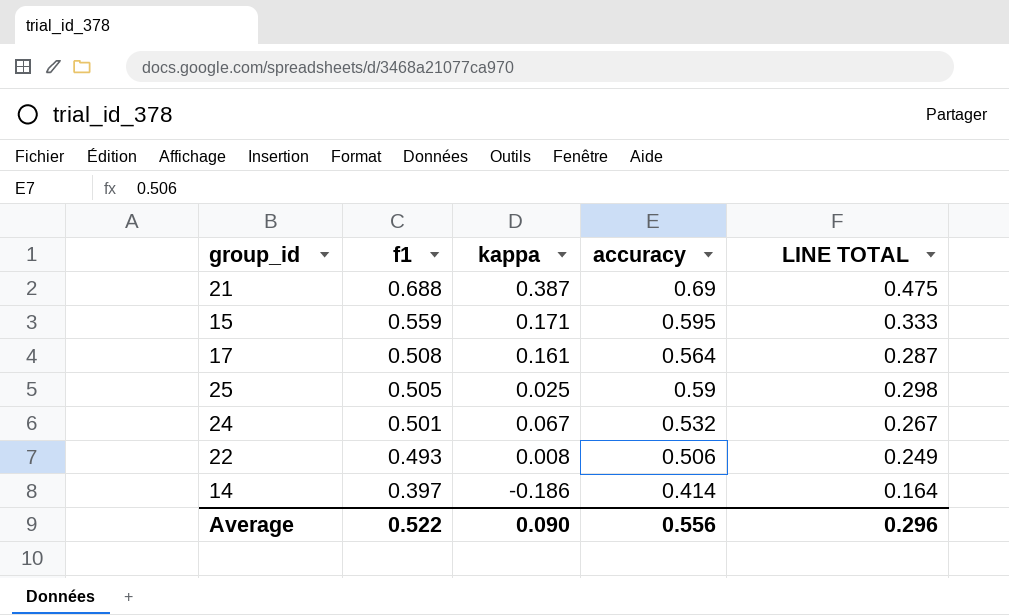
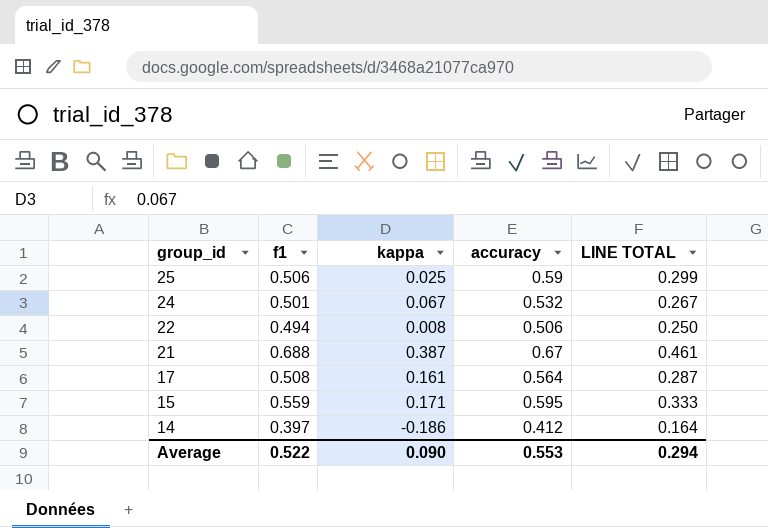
row order: f1 descending -> group_id descending
25 | f1: 0.505 -> 0.506
25 | LINE TOTAL: 0.298 -> 0.299
22 | f1: 0.493 -> 0.494
22 | LINE TOTAL: 0.249 -> 0.250
21 | accuracy: 0.69 -> 0.67
21 | LINE TOTAL: 0.475 -> 0.461
14 | accuracy: 0.414 -> 0.412
Average | accuracy: 0.556 -> 0.553
Average | LINE TOTAL: 0.296 -> 0.294

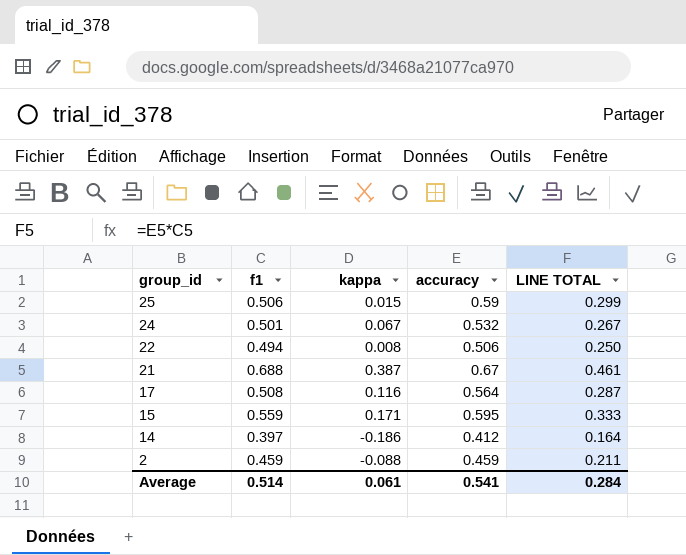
25 | kappa: 0.025 -> 0.015
17 | kappa: 0.161 -> 0.116
row 2: none -> 0.459 | -0.088 | 0.459 | 0.211
Average | f1: 0.522 -> 0.514
Average | kappa: 0.090 -> 0.061
Average | accuracy: 0.553 -> 0.541
Average | LINE TOTAL: 0.294 -> 0.284

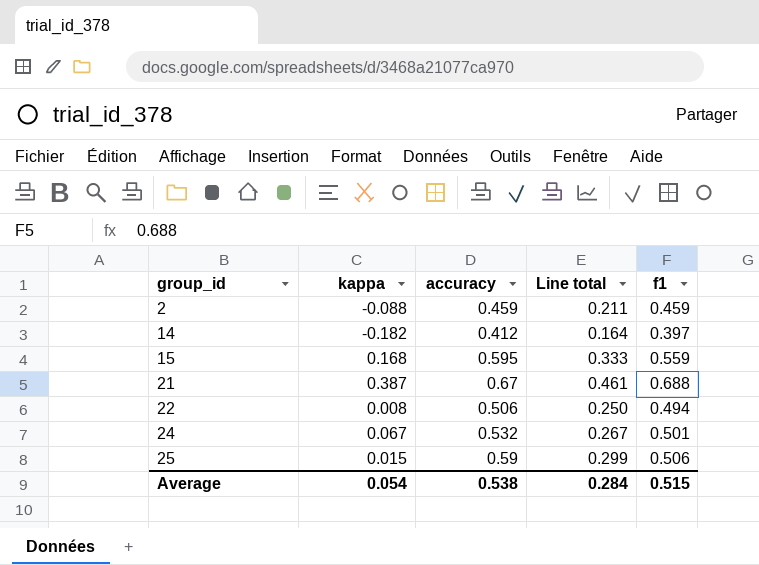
row order: group_id descending -> group_id ascending
column name: LINE TOTAL -> Line total
column f1 | position: 2 -> 5
row 17: 0.508 | 0.116 | 0.564 | 0.287 -> none
14 | kappa: -0.186 -> -0.182
15 | kappa: 0.171 -> 0.168
Average | kappa: 0.061 -> 0.054
Average | accuracy: 0.541 -> 0.538
Average | f1: 0.514 -> 0.515

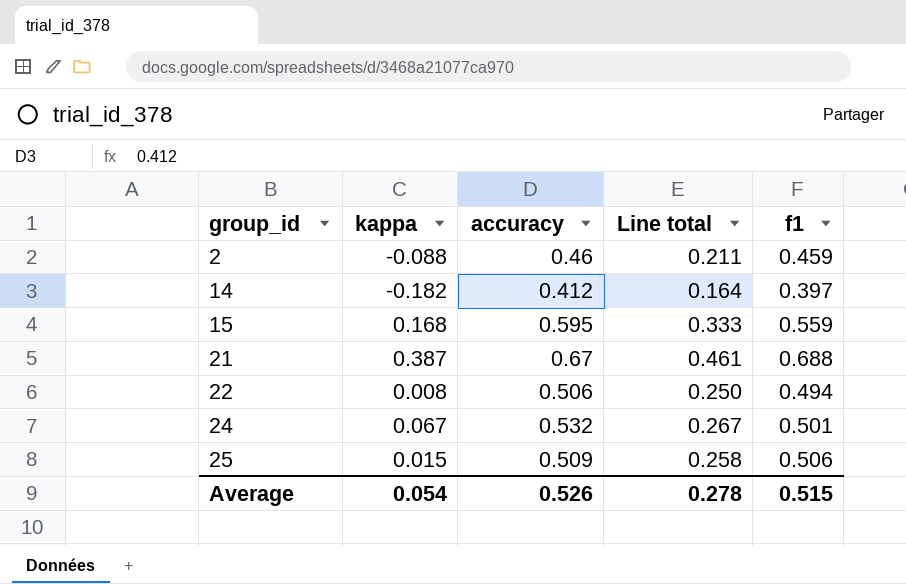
2 | accuracy: 0.459 -> 0.46
25 | accuracy: 0.59 -> 0.509
25 | Line total: 0.299 -> 0.258
Average | accuracy: 0.538 -> 0.526
Average | Line total: 0.284 -> 0.278

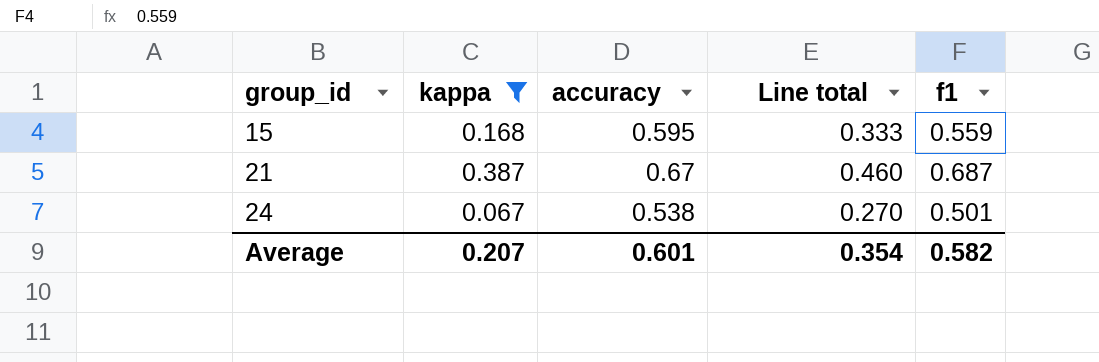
filter: none -> kappa >= 0.067
21 | Line total: 0.461 -> 0.460
21 | f1: 0.688 -> 0.687
24 | accuracy: 0.532 -> 0.538
24 | Line total: 0.267 -> 0.270
Average | kappa: 0.054 -> 0.207
Average | accuracy: 0.526 -> 0.601
Average | Line total: 0.278 -> 0.354
Average | f1: 0.515 -> 0.582

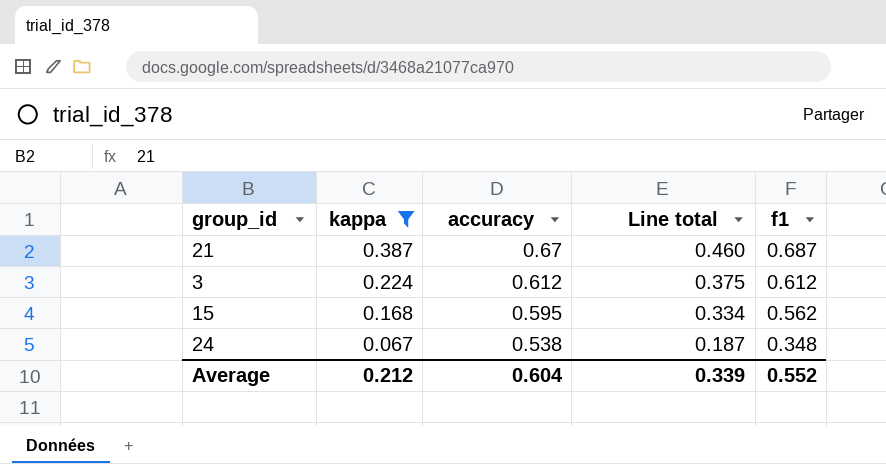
row order: group_id ascending -> kappa descending
row 3: none -> 0.224 | 0.612 | 0.375 | 0.612
15 | Line total: 0.333 -> 0.334
15 | f1: 0.559 -> 0.562
24 | Line total: 0.270 -> 0.187
24 | f1: 0.501 -> 0.348
Average | kappa: 0.207 -> 0.212
Average | accuracy: 0.601 -> 0.604
Average | Line total: 0.354 -> 0.339
Average | f1: 0.582 -> 0.552

